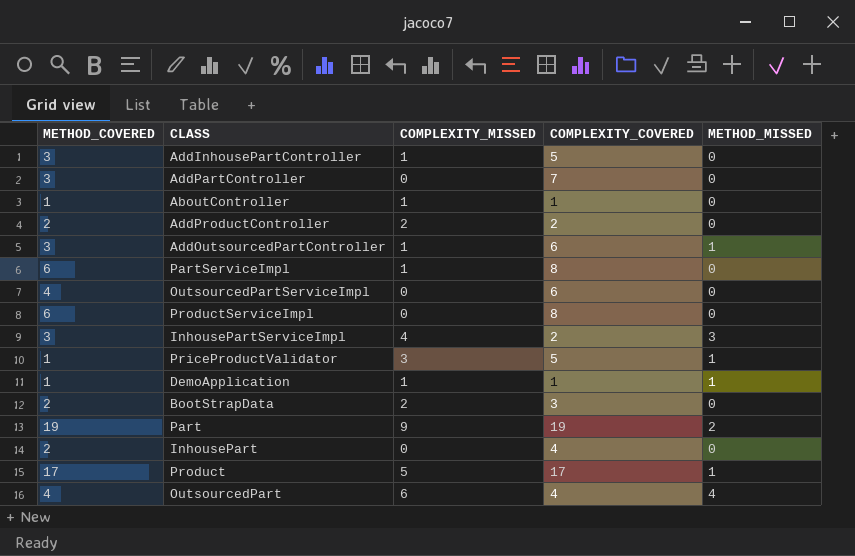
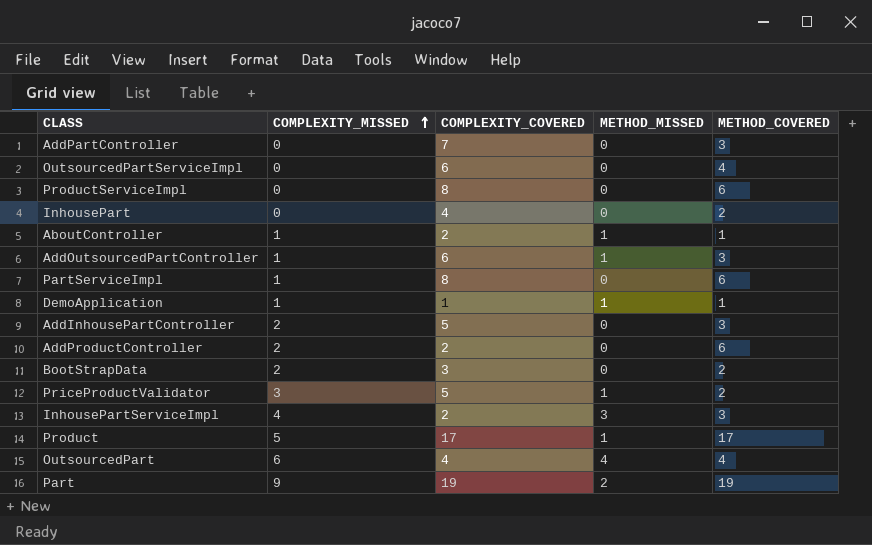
row order: none -> COMPLEXITY_MISSED ascending
column METHOD_COVERED | position: 1 -> 5
AboutController | COMPLEXITY_COVERED: 1 -> 2
AboutController | METHOD_MISSED: 0 -> 1
AddInhousePartController | COMPLEXITY_MISSED: 1 -> 2
AddProductController | METHOD_COVERED: 2 -> 6
PriceProductValidator | METHOD_COVERED: 1 -> 2

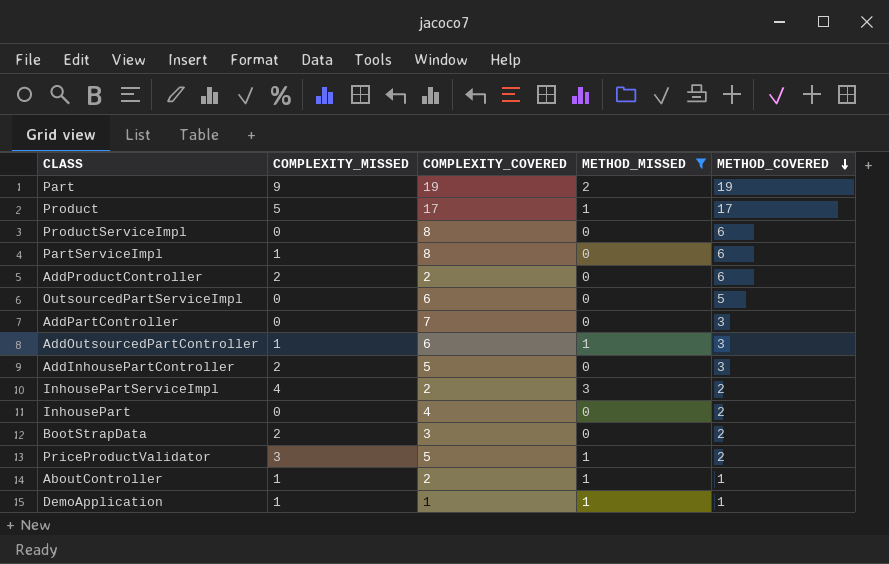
filter: none -> METHOD_MISSED != 4
row order: COMPLEXITY_MISSED ascending -> METHOD_COVERED descending
OutsourcedPartServiceImpl | METHOD_COVERED: 4 -> 5
InhousePartServiceImpl | METHOD_COVERED: 3 -> 2

